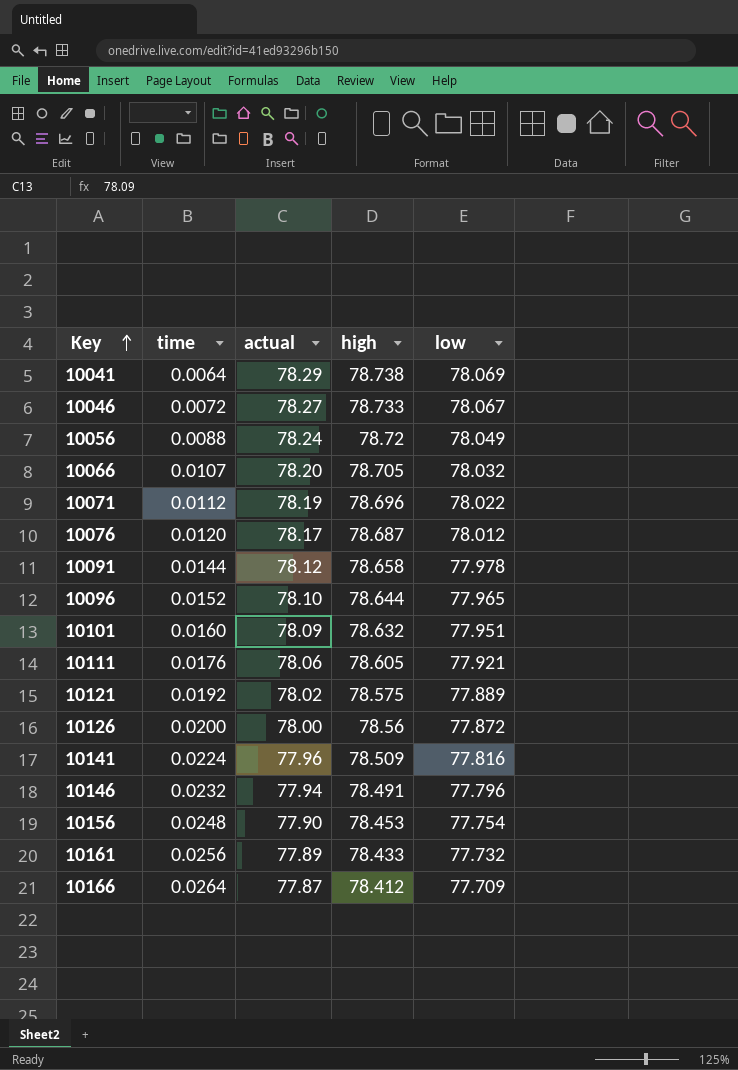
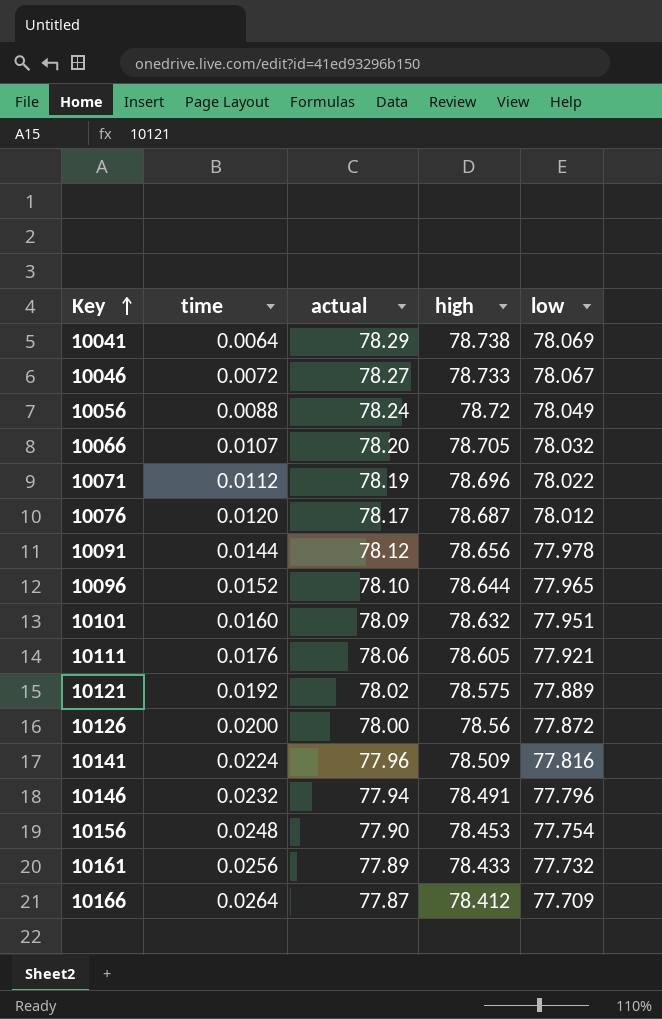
10091 | high: 78.658 -> 78.656

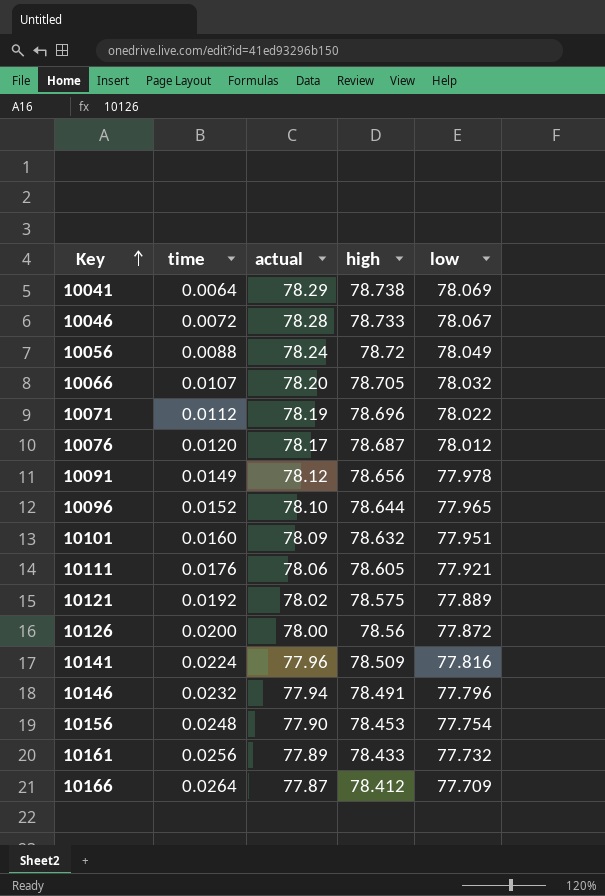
10046 | actual: 78.27 -> 78.28
10091 | time: 0.0144 -> 0.0149

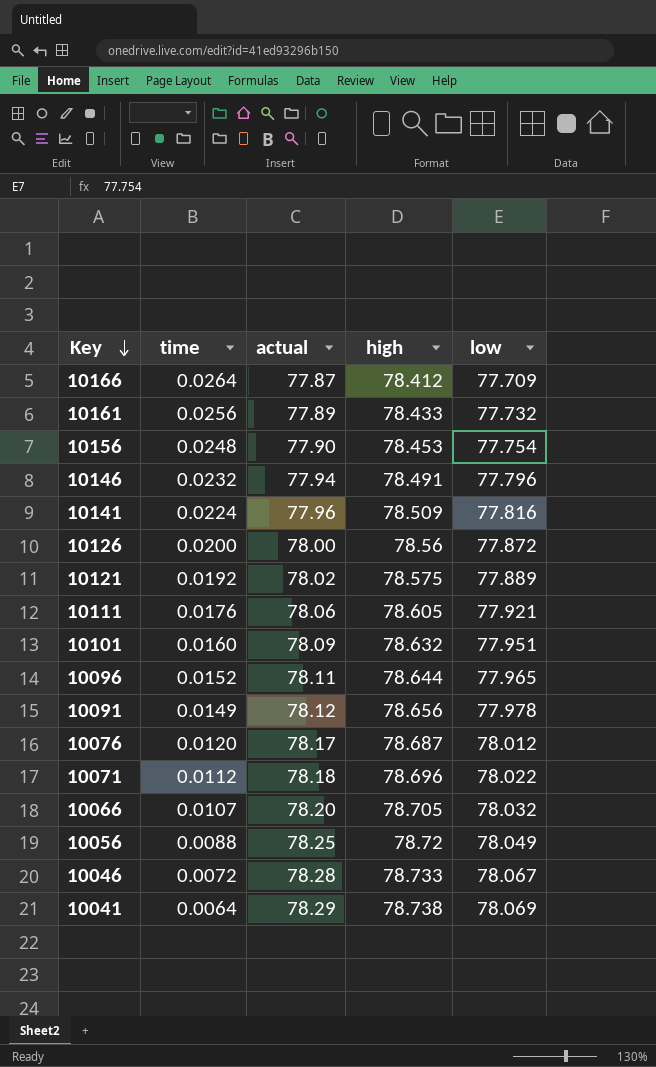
row order: Key ascending -> Key descending
10096 | actual: 78.10 -> 78.11
10071 | actual: 78.19 -> 78.18
10056 | actual: 78.24 -> 78.25

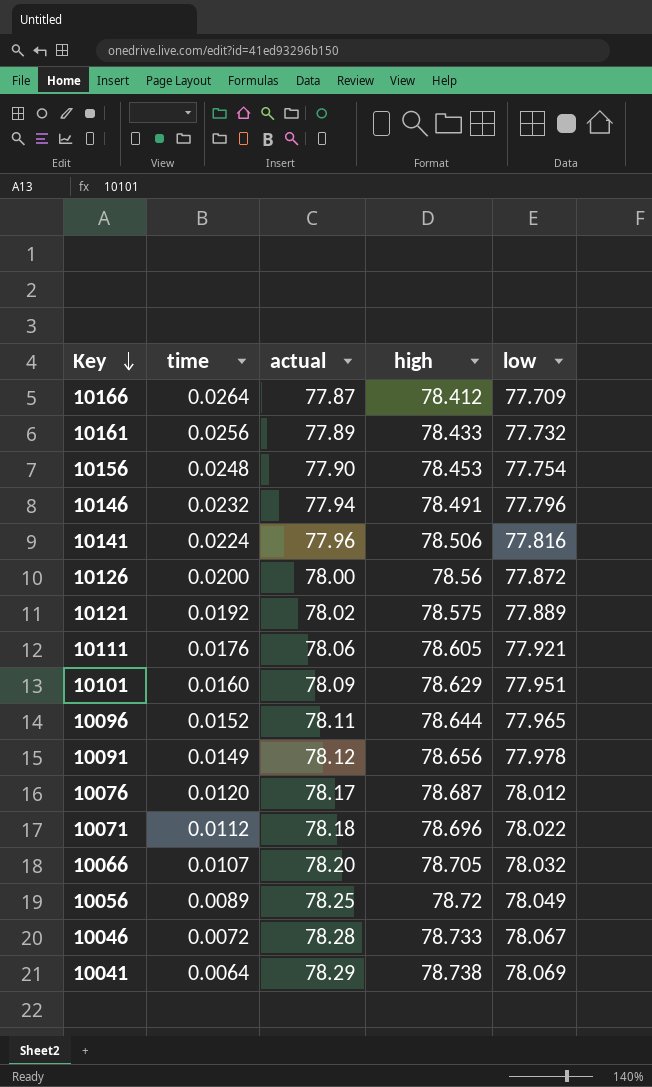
10141 | high: 78.509 -> 78.506
10101 | high: 78.632 -> 78.629
10056 | time: 0.0088 -> 0.0089

